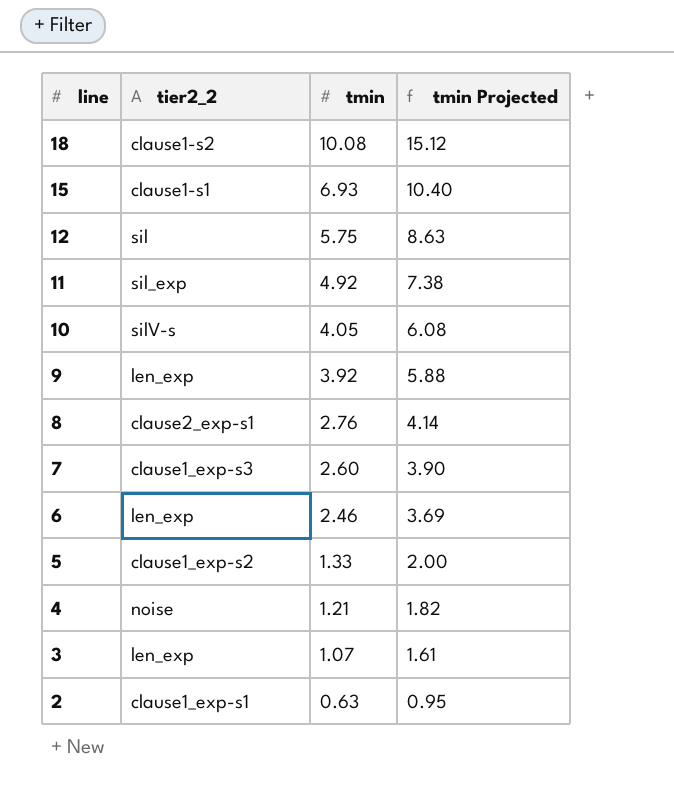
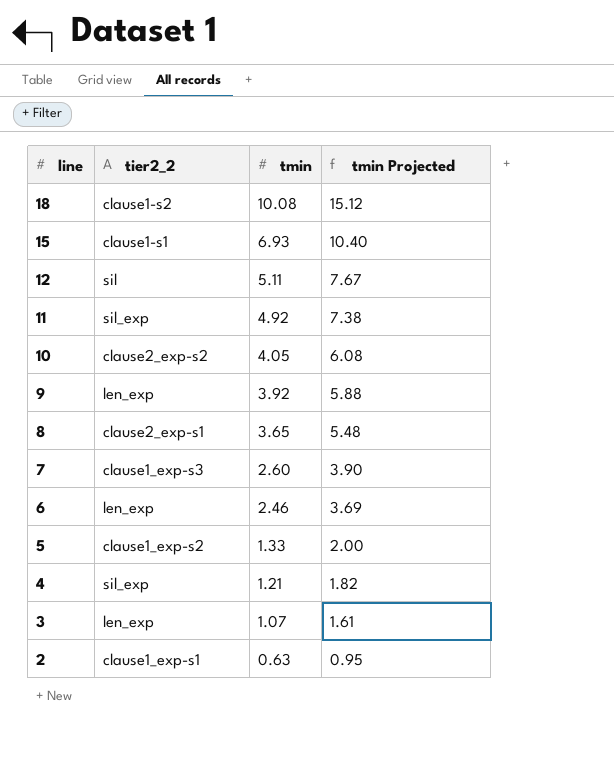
12 | tmin: 5.75 -> 5.11
12 | tmin Projected: 8.63 -> 7.67
10 | tier2_2: silV-s -> clause2_exp-s2
8 | tmin: 2.76 -> 3.65
8 | tmin Projected: 4.14 -> 5.48
4 | tier2_2: noise -> sil_exp

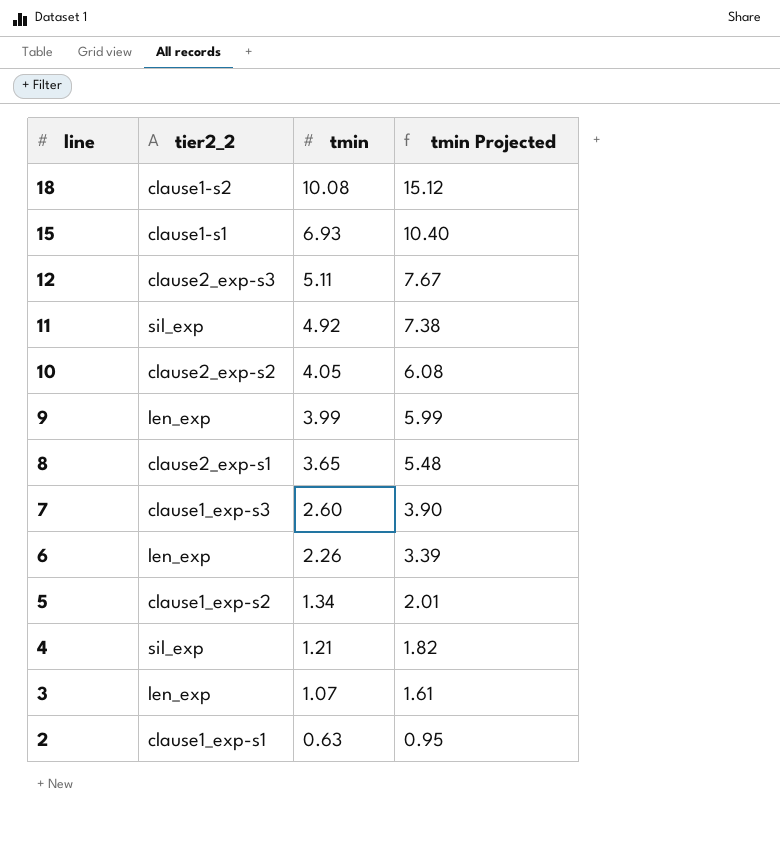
12 | tier2_2: sil -> clause2_exp-s3
9 | tmin: 3.92 -> 3.99
9 | tmin Projected: 5.88 -> 5.99
6 | tmin: 2.46 -> 2.26
6 | tmin Projected: 3.69 -> 3.39
5 | tmin: 1.33 -> 1.34
5 | tmin Projected: 2.00 -> 2.01

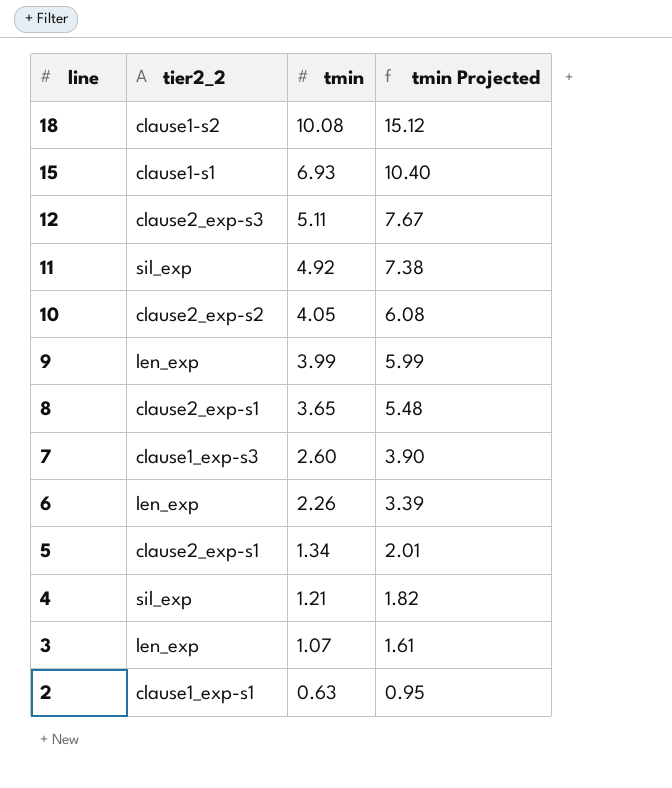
5 | tier2_2: clause1_exp-s2 -> clause2_exp-s1

